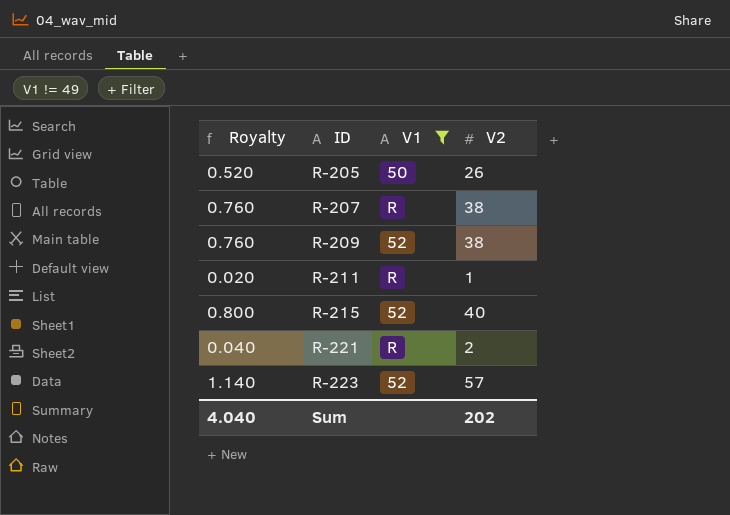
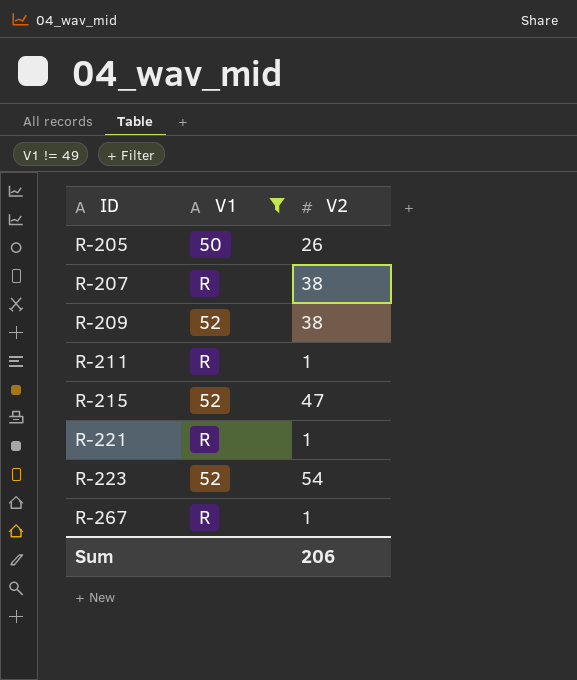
column Royalty | formula: [V2] * 0.02 -> none
R-215 | V2: 40 -> 47
R-221 | V2: 2 -> 1
R-223 | V2: 57 -> 54
row R-267: none -> R | 1
Sum | V2: 202 -> 206

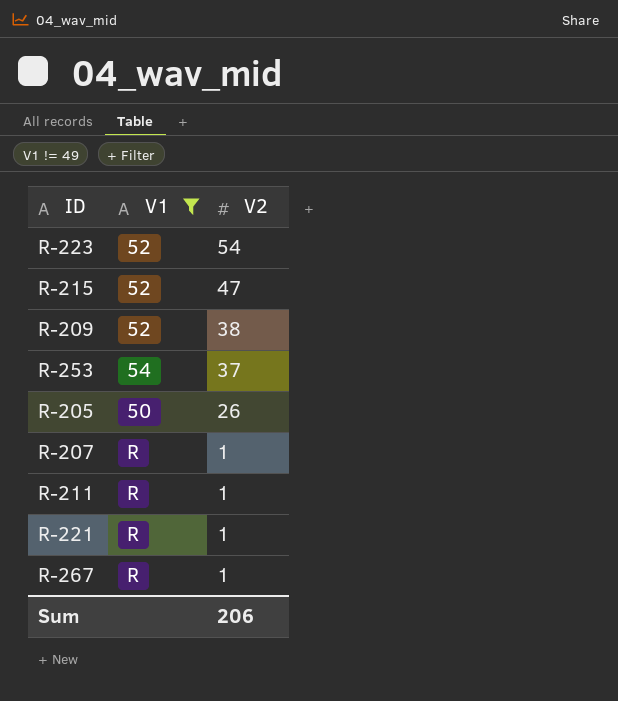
row order: ID ascending -> V2 descending
row R-253: none -> 54 | 37
R-207 | V2: 38 -> 1

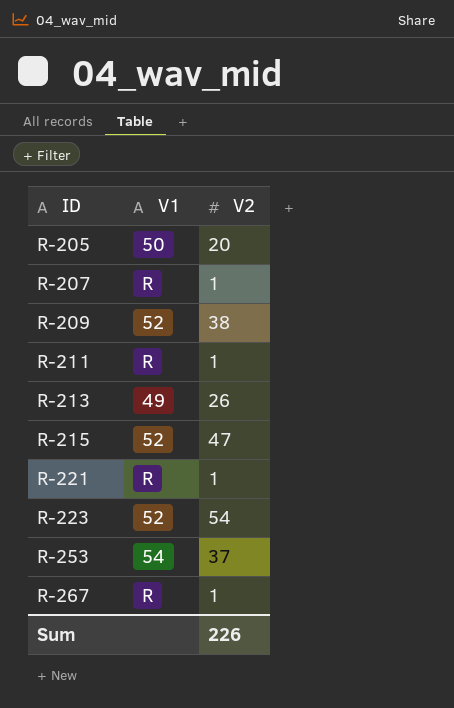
filter: V1 != 49 -> none
row order: V2 descending -> ID ascending
R-205 | V2: 26 -> 20
Sum | V2: 206 -> 226

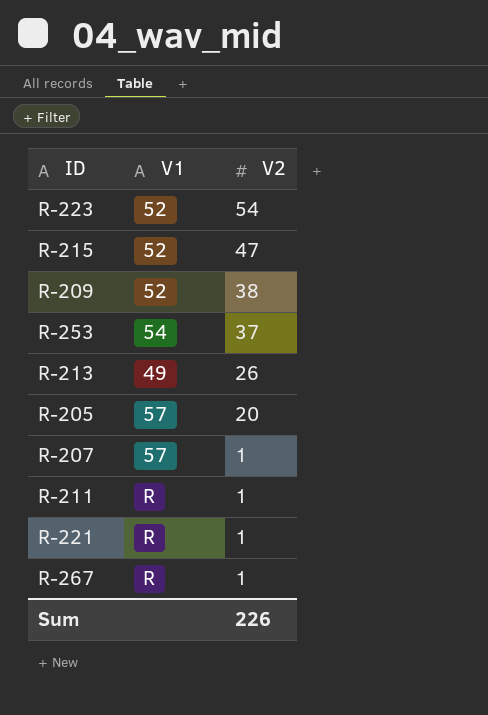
row order: ID ascending -> V2 descending
R-205 | V1: 50 -> 57
R-207 | V1: R -> 57

